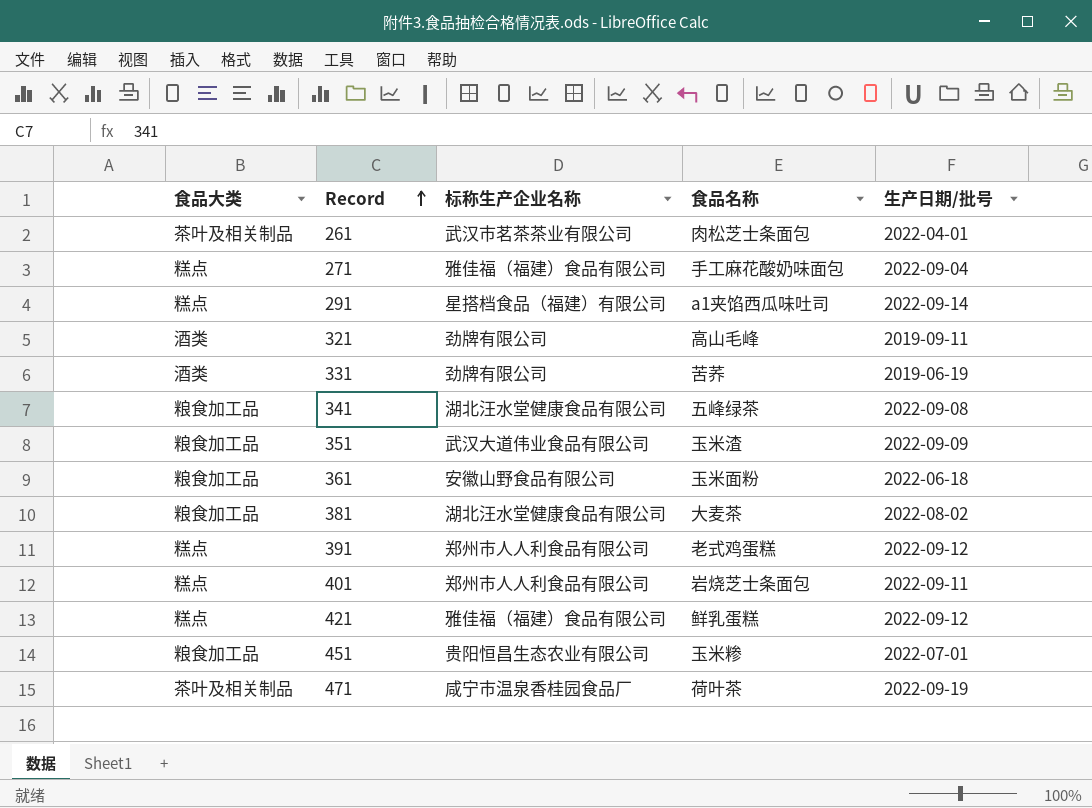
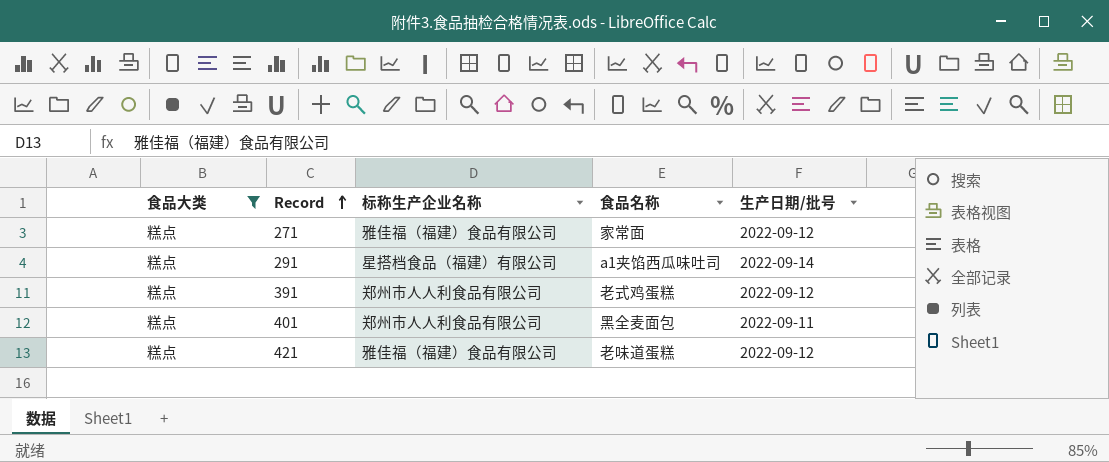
filter: none -> 食品大类 = 糕点
271 | 食品名称: 手工麻花酸奶味面包 -> 家常面
271 | 生产日期/批号: 2022-09-04 -> 2022-09-12
401 | 食品名称: 岩烧芝士条面包 -> 黑全麦面包
421 | 食品名称: 鲜乳蛋糕 -> 老味道蛋糕

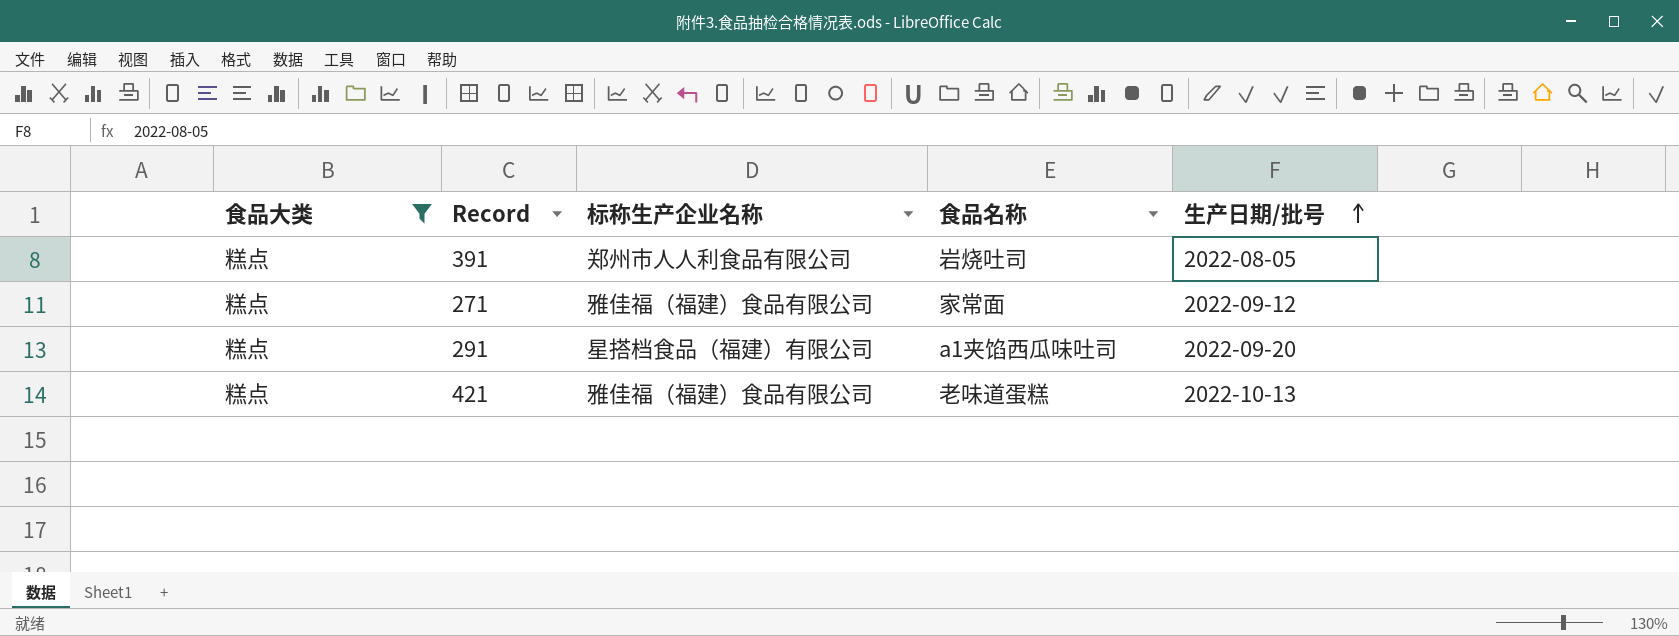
row order: Record ascending -> 生产日期/批号 ascending
row 401: 糕点 | 郑州市人人利食品有限公司 | 黑全麦面包 | 2022-09-11 -> none
391 | 食品名称: 老式鸡蛋糕 -> 岩烧吐司
391 | 生产日期/批号: 2022-09-12 -> 2022-08-05
291 | 生产日期/批号: 2022-09-14 -> 2022-09-20
421 | 生产日期/批号: 2022-09-12 -> 2022-10-13

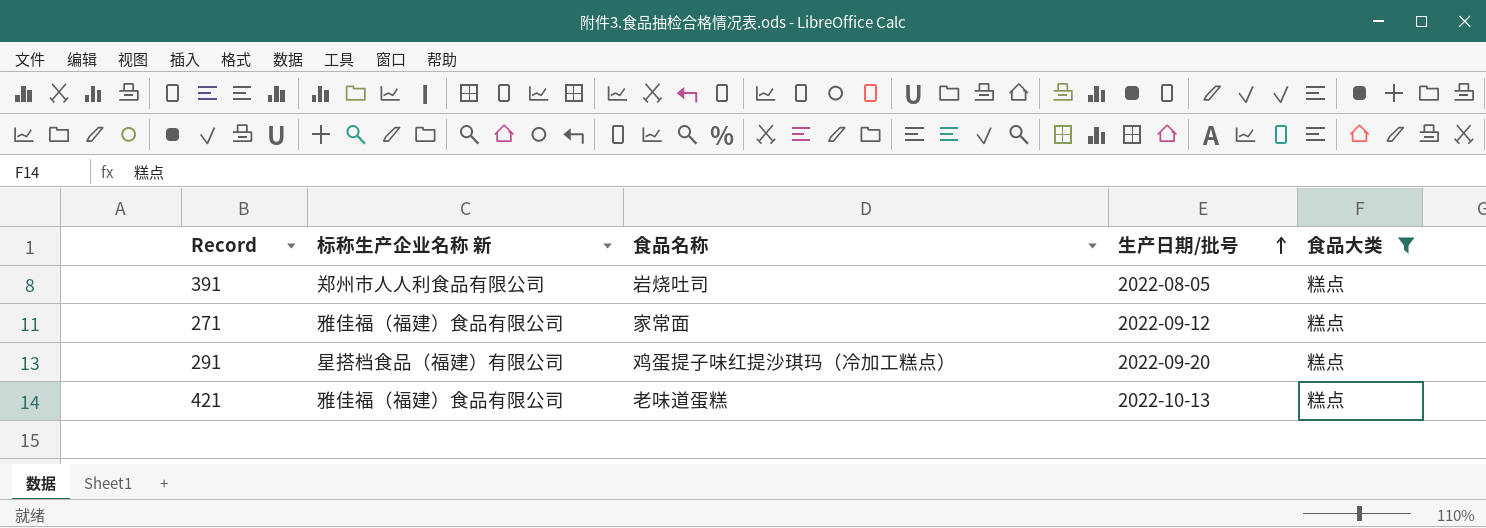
column name: 标称生产企业名称 -> 标称生产企业名称 新
column 食品大类 | position: 1 -> 5
291 | 食品名称: a1夹馅西瓜味吐司 -> 鸡蛋提子味红提沙琪玛（冷加工糕点）

